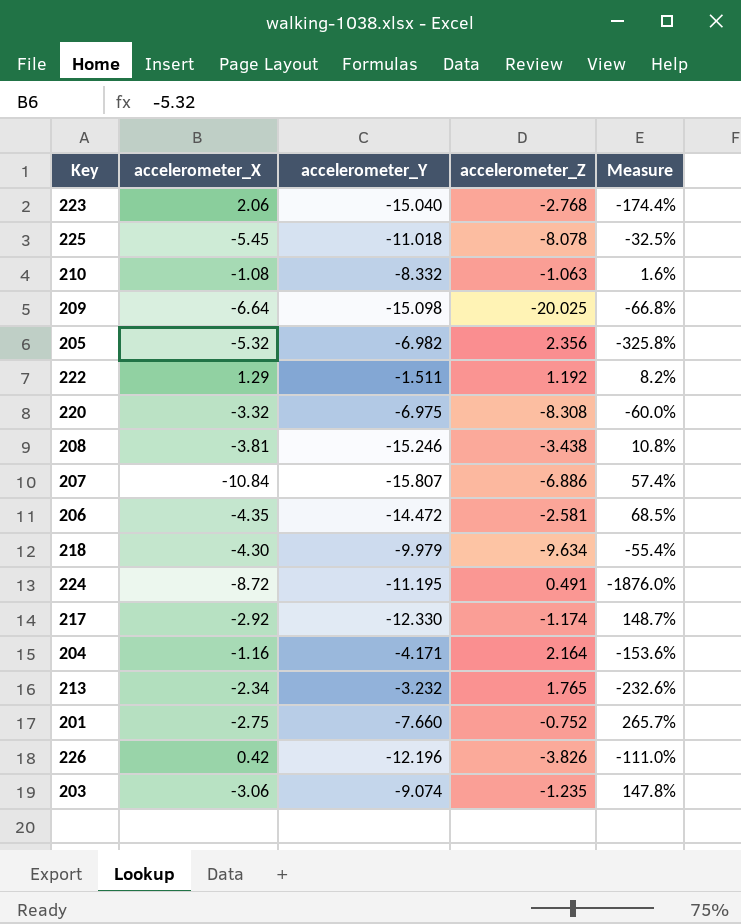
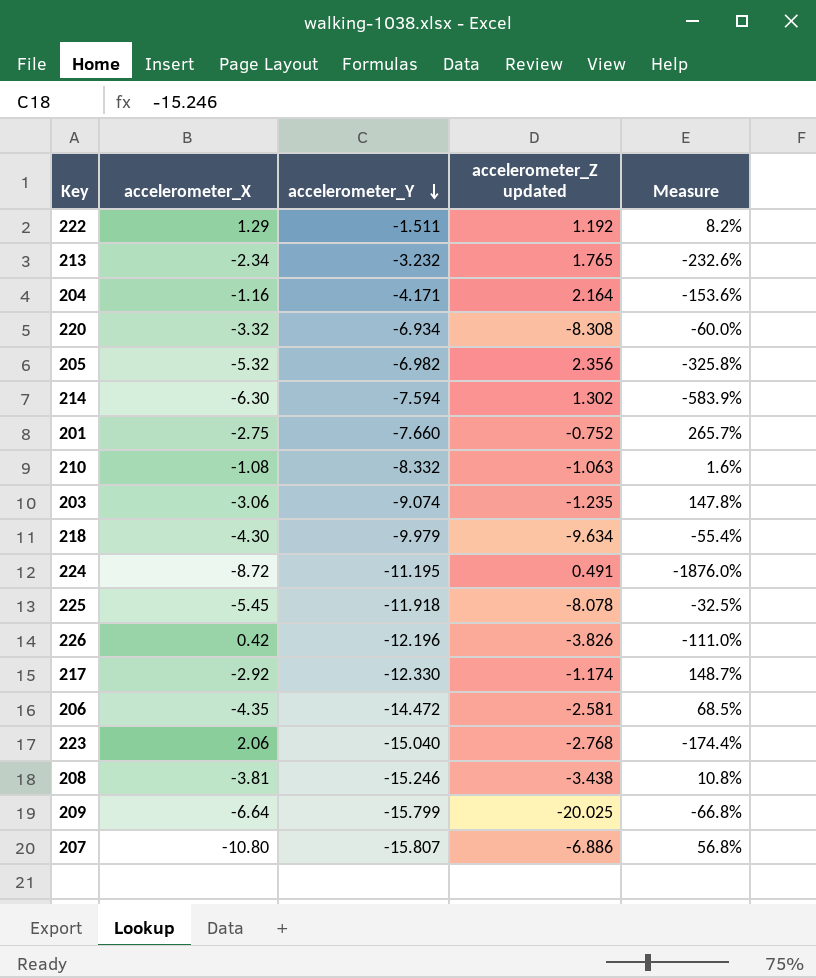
row order: none -> accelerometer_Y descending
column name: accelerometer_Z -> accelerometer_Z updated
220 | accelerometer_Y: -6.975 -> -6.934
row 214: none -> -6.30 | -7.594 | 1.302 | -583.9%
225 | accelerometer_Y: -11.018 -> -11.918
209 | accelerometer_Y: -15.098 -> -15.799
207 | accelerometer_X: -10.84 -> -10.80
207 | Measure: 57.4% -> 56.8%

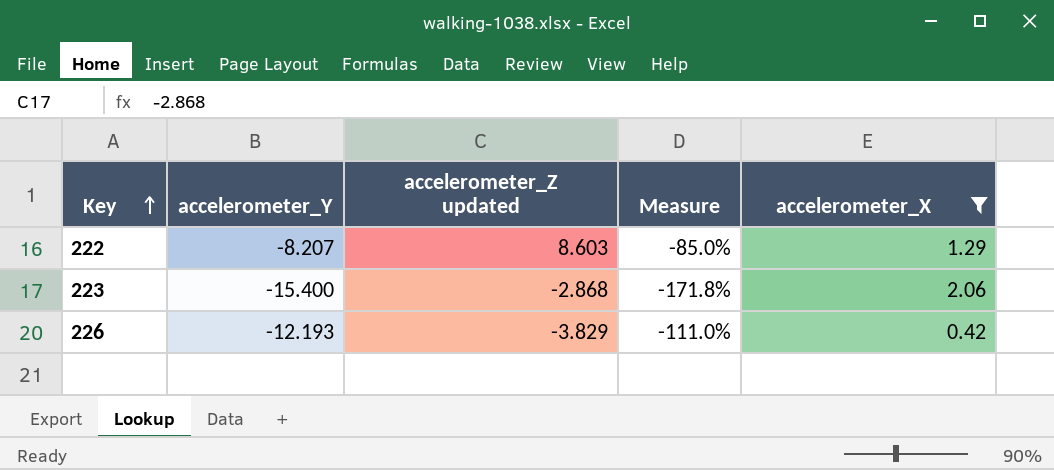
filter: none -> accelerometer_X >= 0.42
row order: accelerometer_Y descending -> Key ascending
column accelerometer_X | position: 2 -> 5
222 | accelerometer_Y: -1.511 -> -8.207
222 | accelerometer_Z updated: 1.192 -> 8.603
222 | Measure: 8.2% -> -85.0%
223 | accelerometer_Y: -15.040 -> -15.400
223 | accelerometer_Z updated: -2.768 -> -2.868
223 | Measure: -174.4% -> -171.8%
226 | accelerometer_Y: -12.196 -> -12.193
226 | accelerometer_Z updated: -3.826 -> -3.829

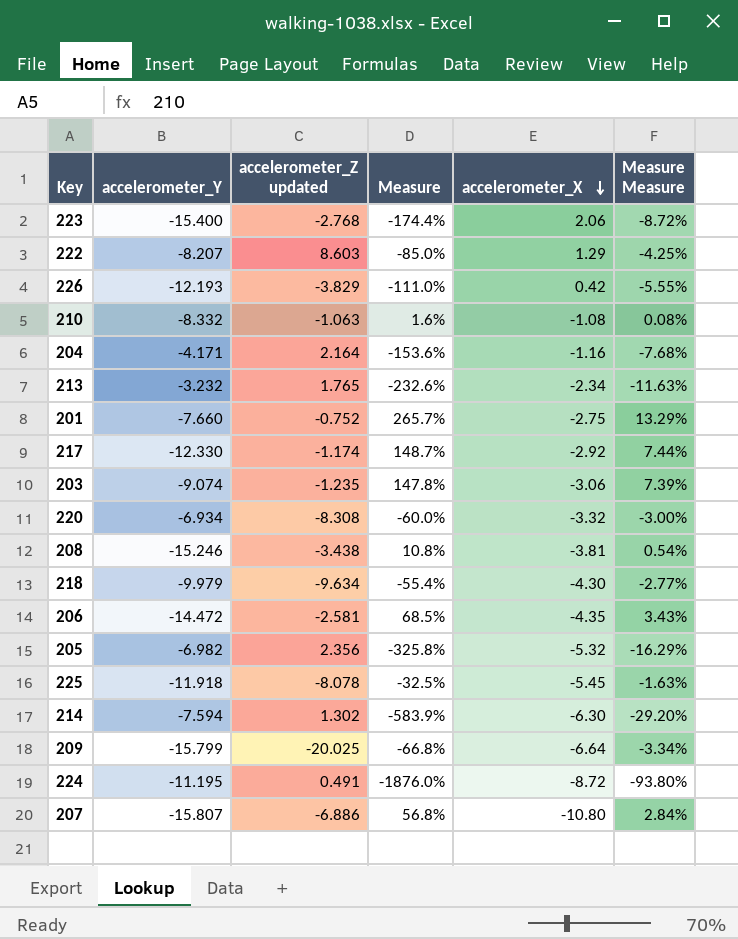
filter: accelerometer_X >= 0.42 -> none
row order: Key ascending -> accelerometer_X descending
column Measure Measure | formula: none -> [Measure] * 0.05
223 | accelerometer_Z updated: -2.868 -> -2.768
223 | Measure: -171.8% -> -174.4%

